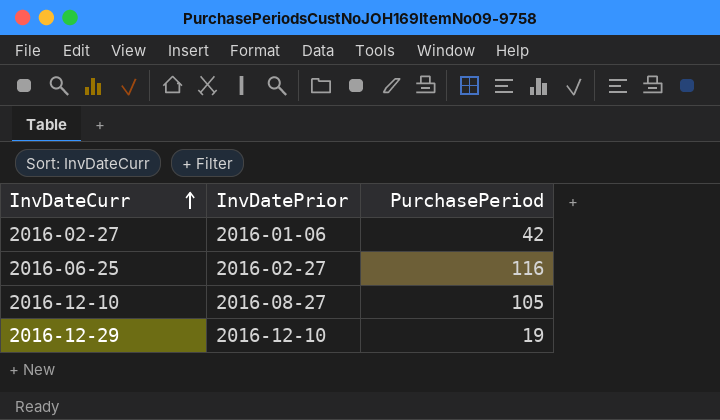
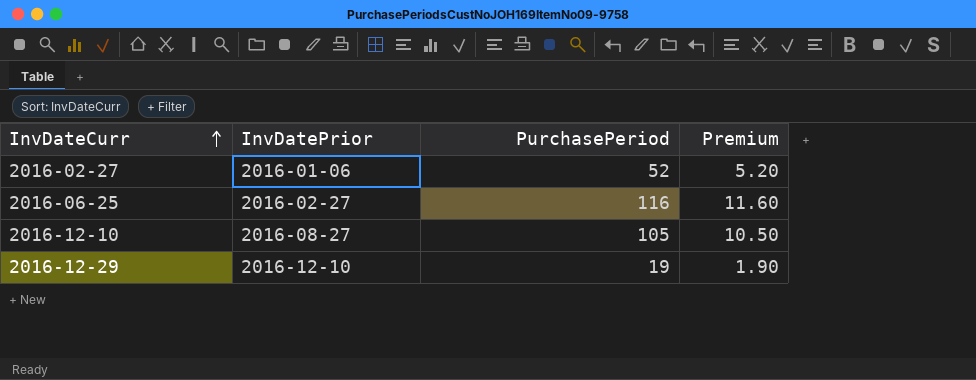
column Premium | formula: none -> [PurchasePeriod] * 0.1
2016-02-27 | PurchasePeriod: 42 -> 52

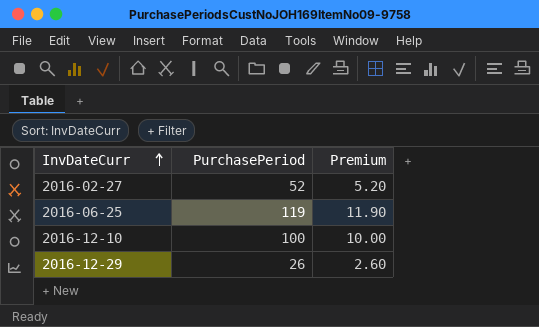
column InvDatePrior | position: 2 -> none
2016-06-25 | PurchasePeriod: 116 -> 119
2016-06-25 | Premium: 11.60 -> 11.90
2016-12-10 | PurchasePeriod: 105 -> 100
2016-12-10 | Premium: 10.50 -> 10.00
2016-12-29 | PurchasePeriod: 19 -> 26
2016-12-29 | Premium: 1.90 -> 2.60

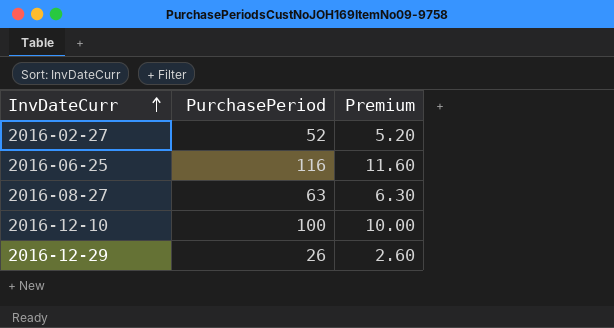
2016-06-25 | PurchasePeriod: 119 -> 116
2016-06-25 | Premium: 11.90 -> 11.60
row 2016-08-27: none -> 63 | 6.30

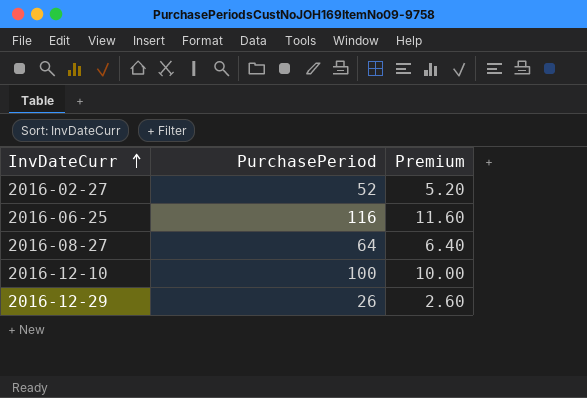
2016-08-27 | PurchasePeriod: 63 -> 64
2016-08-27 | Premium: 6.30 -> 6.40

